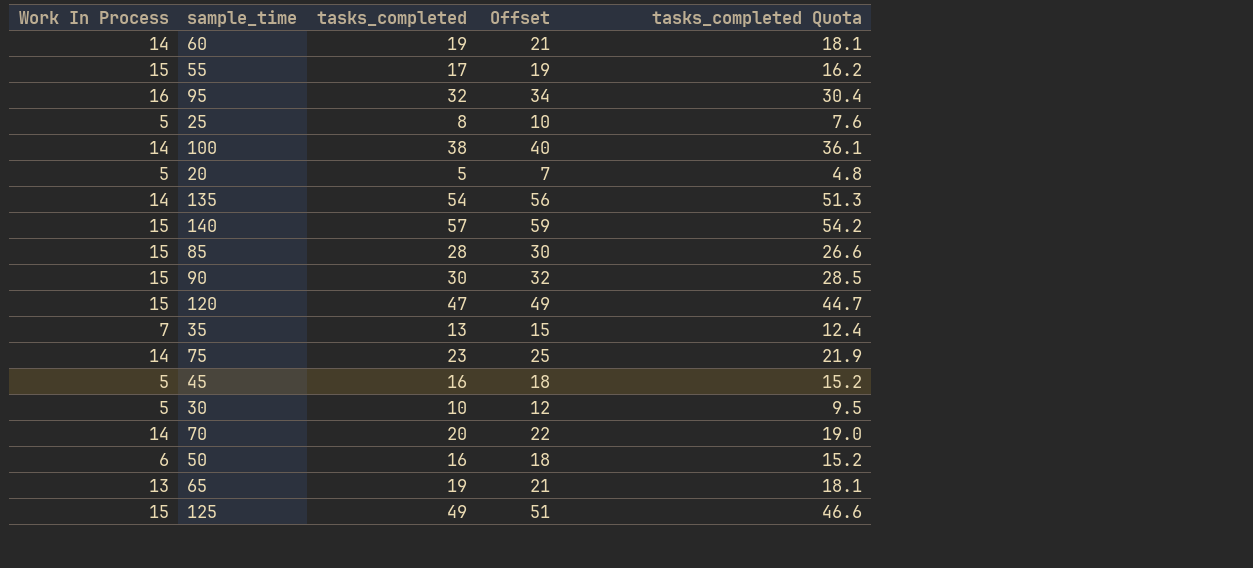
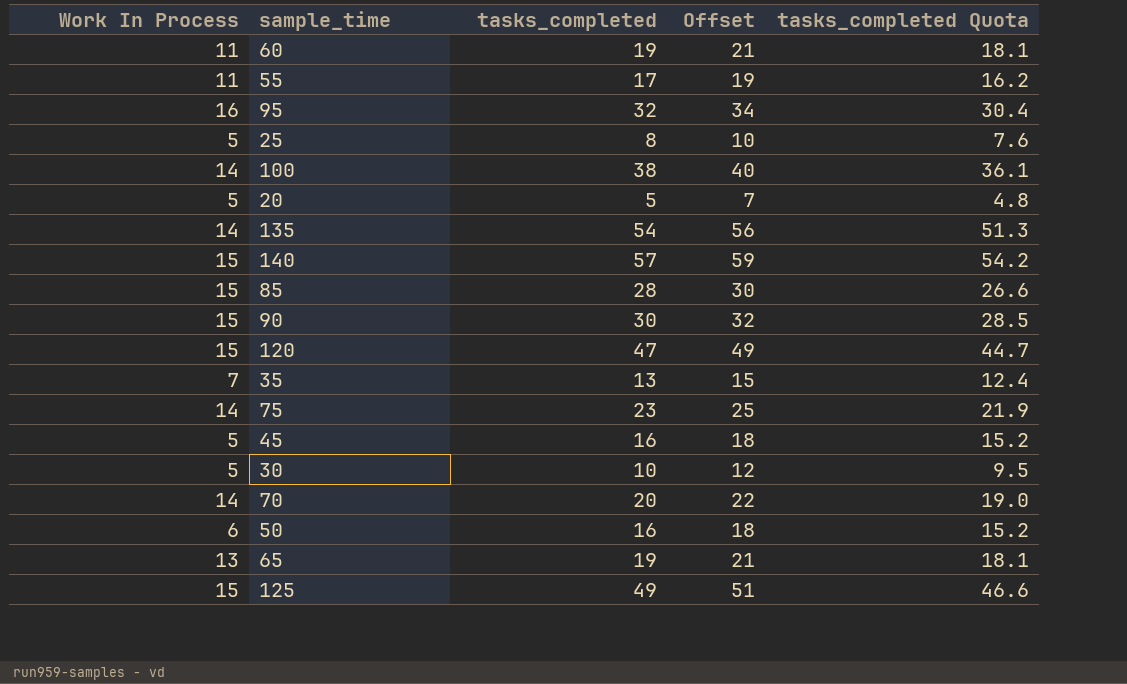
60 | Work In Process: 14 -> 11
55 | Work In Process: 15 -> 11

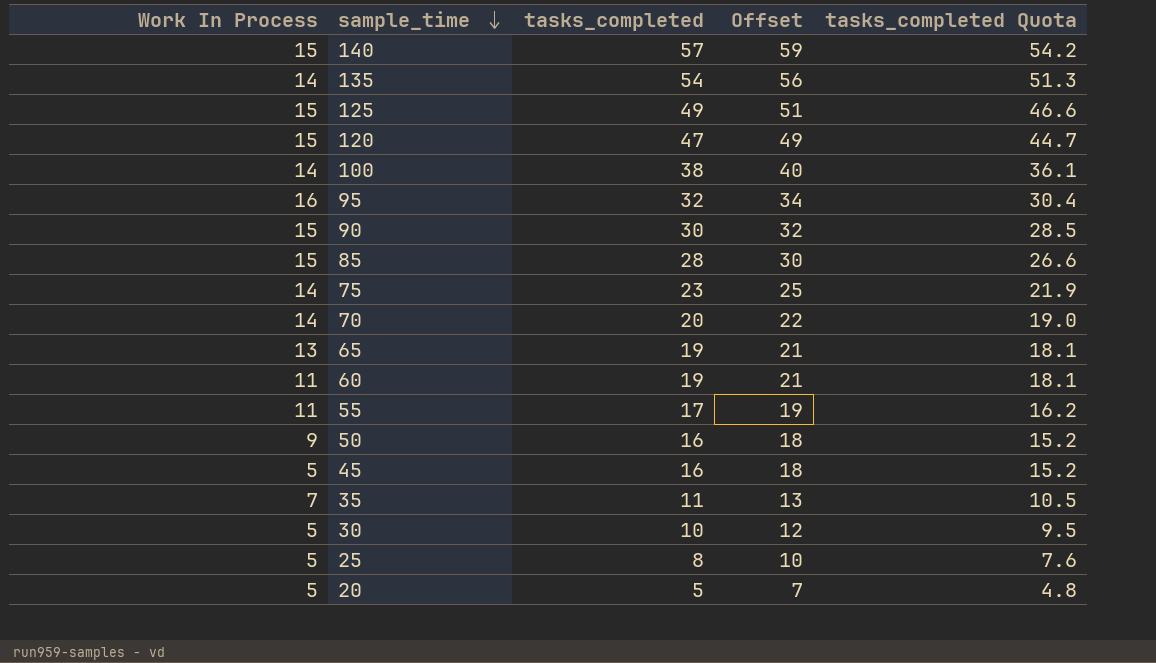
row order: none -> sample_time descending
50 | Work In Process: 6 -> 9
35 | tasks_completed: 13 -> 11
35 | Offset: 15 -> 13
35 | tasks_completed Quota: 12.4 -> 10.5

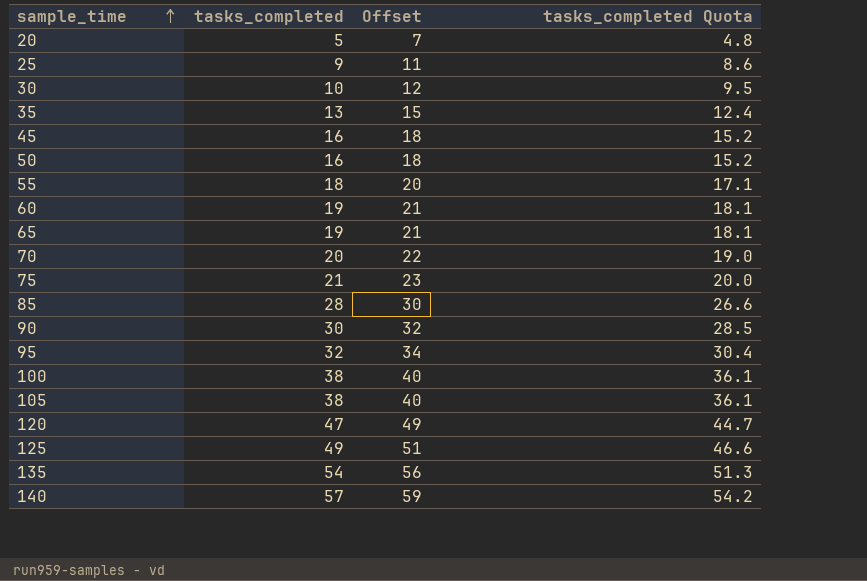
row order: sample_time descending -> sample_time ascending
column Work In Process | position: 1 -> none
25 | tasks_completed: 8 -> 9
25 | Offset: 10 -> 11
25 | tasks_completed Quota: 7.6 -> 8.6
35 | tasks_completed: 11 -> 13
35 | Offset: 13 -> 15
35 | tasks_completed Quota: 10.5 -> 12.4
55 | tasks_completed: 17 -> 18
55 | Offset: 19 -> 20
55 | tasks_completed Quota: 16.2 -> 17.1
75 | tasks_completed: 23 -> 21
75 | Offset: 25 -> 23
75 | tasks_completed Quota: 21.9 -> 20.0
row 105: none -> 38 | 40 | 36.1

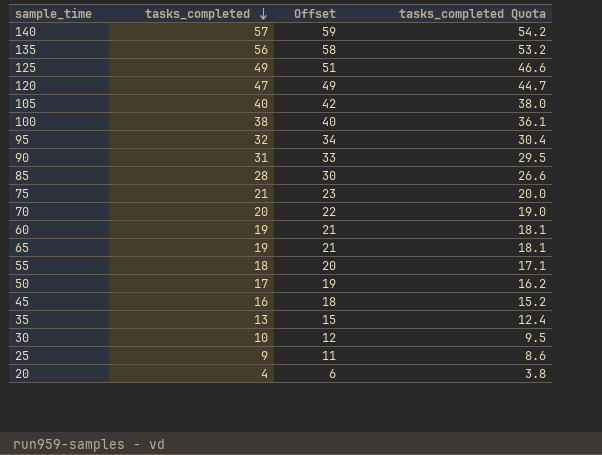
row order: sample_time ascending -> tasks_completed descending
135 | tasks_completed: 54 -> 56
135 | Offset: 56 -> 58
135 | tasks_completed Quota: 51.3 -> 53.2
105 | tasks_completed: 38 -> 40
105 | Offset: 40 -> 42
105 | tasks_completed Quota: 36.1 -> 38.0
90 | tasks_completed: 30 -> 31
90 | Offset: 32 -> 33
90 | tasks_completed Quota: 28.5 -> 29.5
50 | tasks_completed: 16 -> 17
50 | Offset: 18 -> 19
50 | tasks_completed Quota: 15.2 -> 16.2
20 | tasks_completed: 5 -> 4
20 | Offset: 7 -> 6
20 | tasks_completed Quota: 4.8 -> 3.8

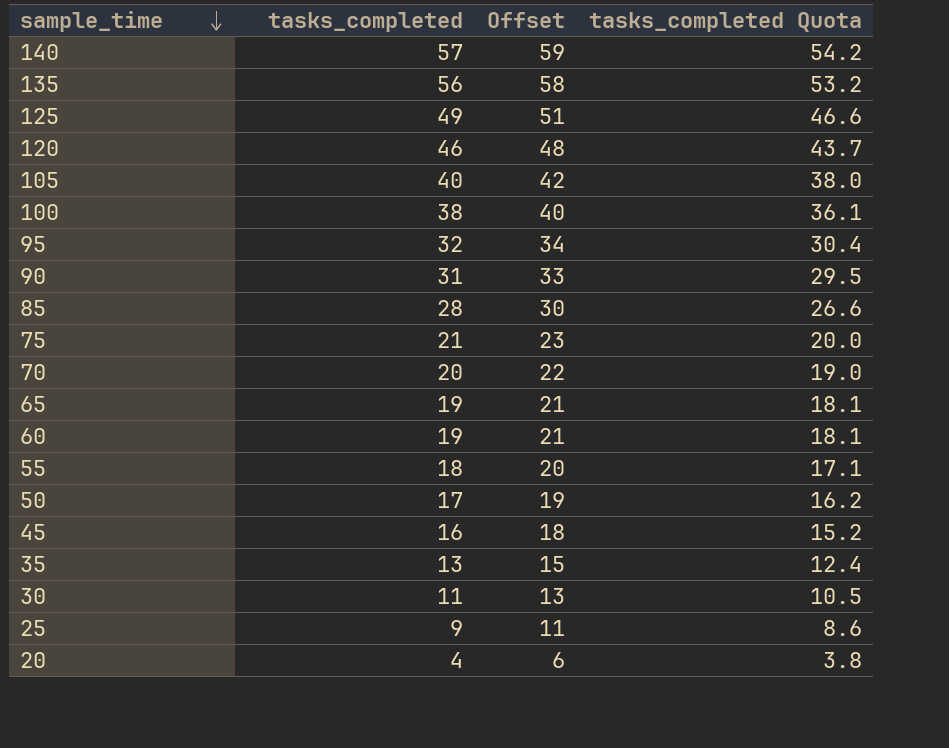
row order: tasks_completed descending -> sample_time descending
120 | tasks_completed: 47 -> 46
120 | Offset: 49 -> 48
120 | tasks_completed Quota: 44.7 -> 43.7
30 | tasks_completed: 10 -> 11
30 | Offset: 12 -> 13
30 | tasks_completed Quota: 9.5 -> 10.5

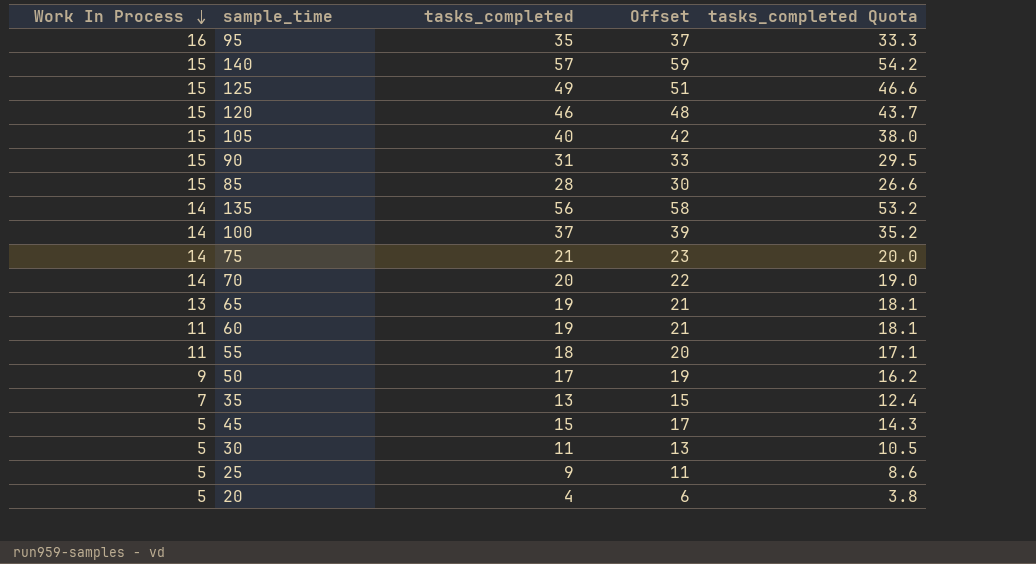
row order: sample_time descending -> Work In Process descending
column Work In Process | position: none -> 1
95 | tasks_completed: 32 -> 35
95 | Offset: 34 -> 37
95 | tasks_completed Quota: 30.4 -> 33.3
100 | tasks_completed: 38 -> 37
100 | Offset: 40 -> 39
100 | tasks_completed Quota: 36.1 -> 35.2
45 | tasks_completed: 16 -> 15
45 | Offset: 18 -> 17
45 | tasks_completed Quota: 15.2 -> 14.3

